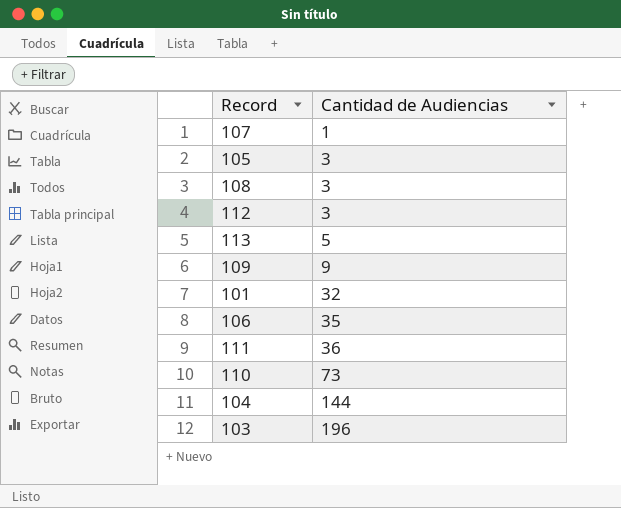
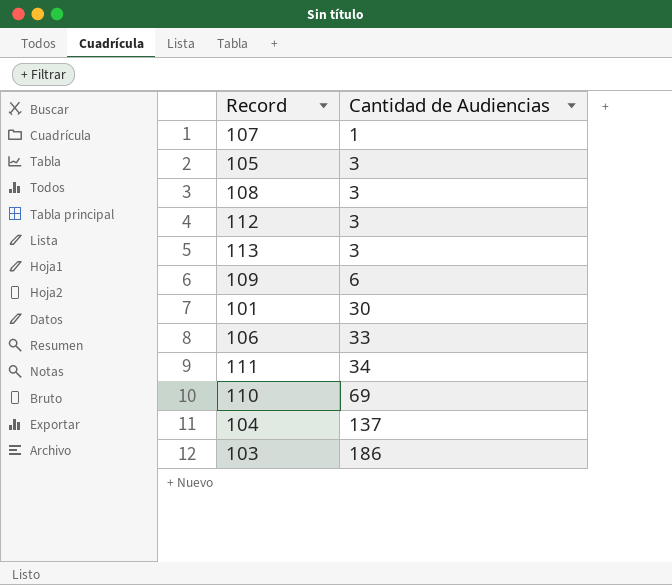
113 | Cantidad de Audiencias: 5 -> 3
109 | Cantidad de Audiencias: 9 -> 6
101 | Cantidad de Audiencias: 32 -> 30
106 | Cantidad de Audiencias: 35 -> 33
111 | Cantidad de Audiencias: 36 -> 34
110 | Cantidad de Audiencias: 73 -> 69
104 | Cantidad de Audiencias: 144 -> 137
103 | Cantidad de Audiencias: 196 -> 186

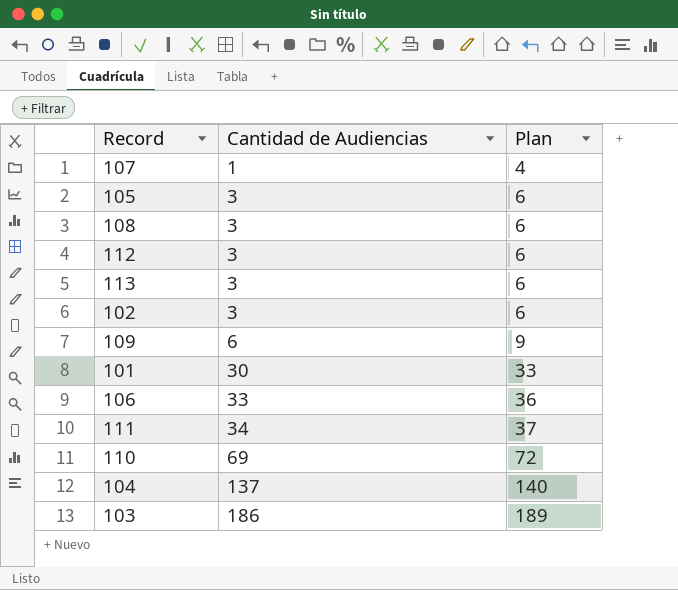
column Plan | formula: none -> [Cantidad de Audiencias] + 3
row 102: none -> 3 | 6

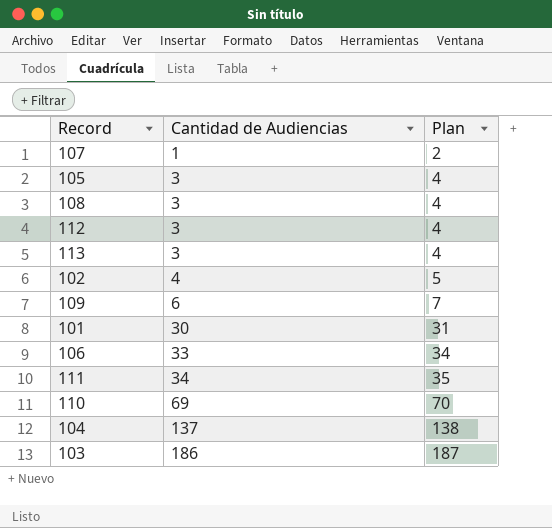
column Plan | formula: [Cantidad de Audiencias] + 3 -> [Cantidad de Audiencias] + 1
102 | Cantidad de Audiencias: 3 -> 4

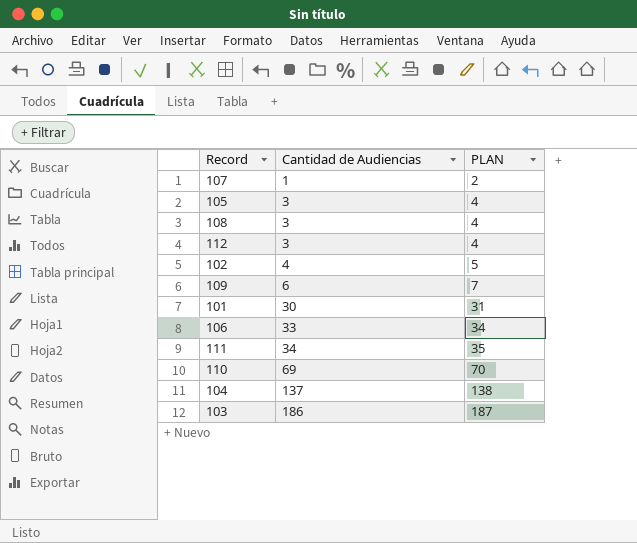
column name: Plan -> PLAN
row 113: 3 | 4 -> none

